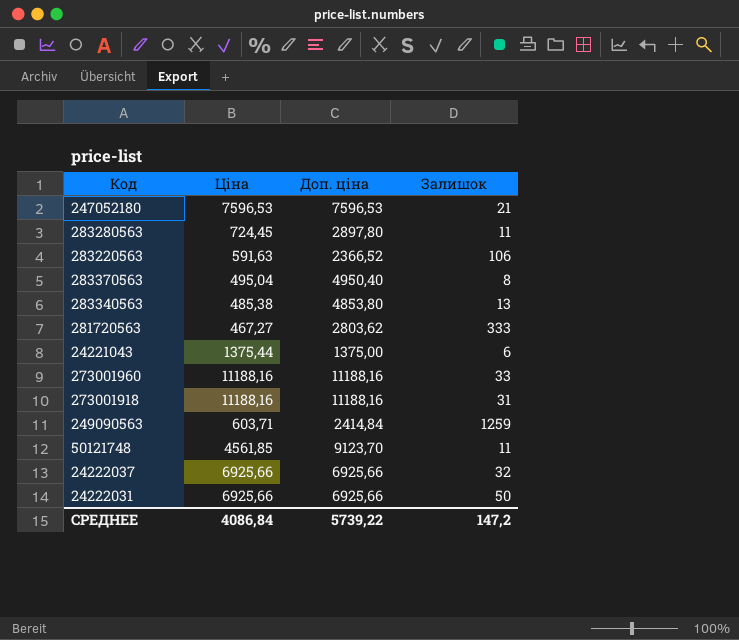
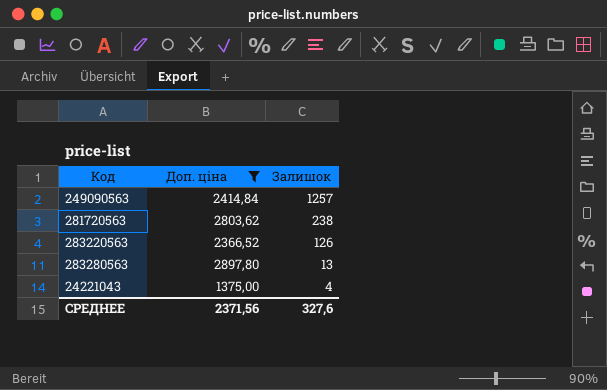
filter: none -> Доп. ціна <= 2897,80
row order: none -> Залишок descending
column Ціна | position: 2 -> none
249090563 | Залишок: 1259 -> 1257
281720563 | Залишок: 333 -> 238
283220563 | Залишок: 106 -> 126
283280563 | Залишок: 11 -> 13
24221043 | Залишок: 6 -> 4
СРЕДНЕЕ | Доп. ціна: 5739,22 -> 2371,56
СРЕДНЕЕ | Залишок: 147,2 -> 327,6

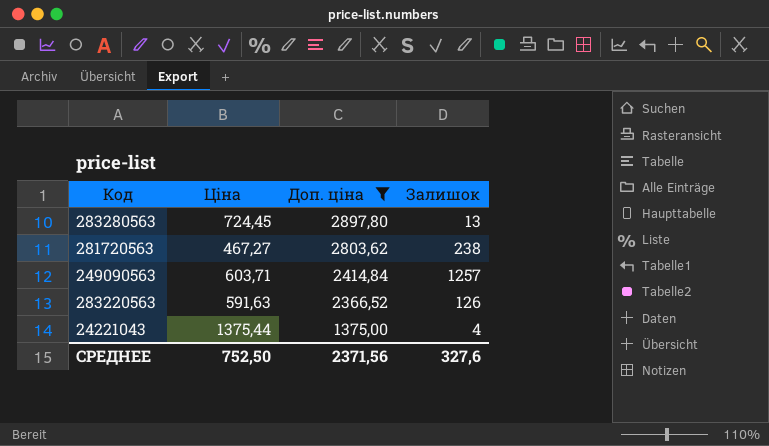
row order: Залишок descending -> Доп. ціна descending
column Ціна | position: none -> 2

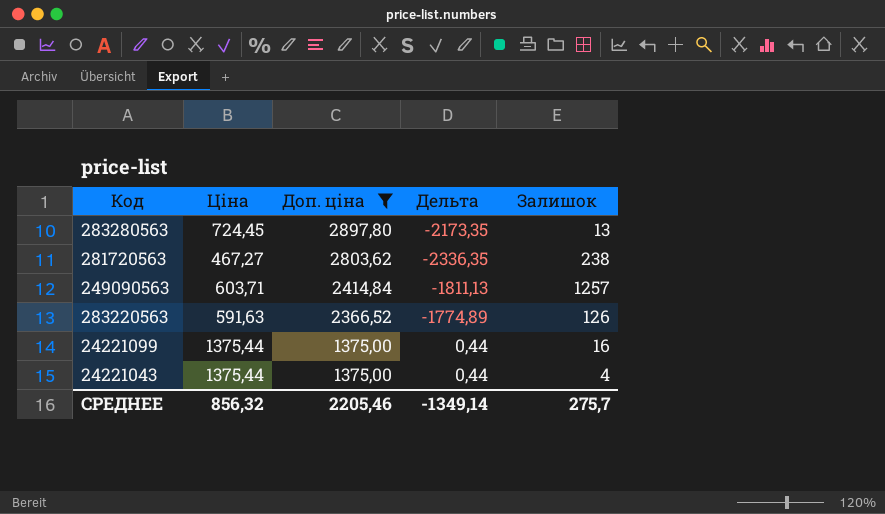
column Дельта | formula: none -> [Ціна] - [Доп. ціна]
row 24221099: none -> 1375,44 | 1375,00 | 0,44 | 16
СРЕДНЕЕ | Ціна: 752,50 -> 856,32
СРЕДНЕЕ | Доп. ціна: 2371,56 -> 2205,46
СРЕДНЕЕ | Залишок: 327,6 -> 275,7

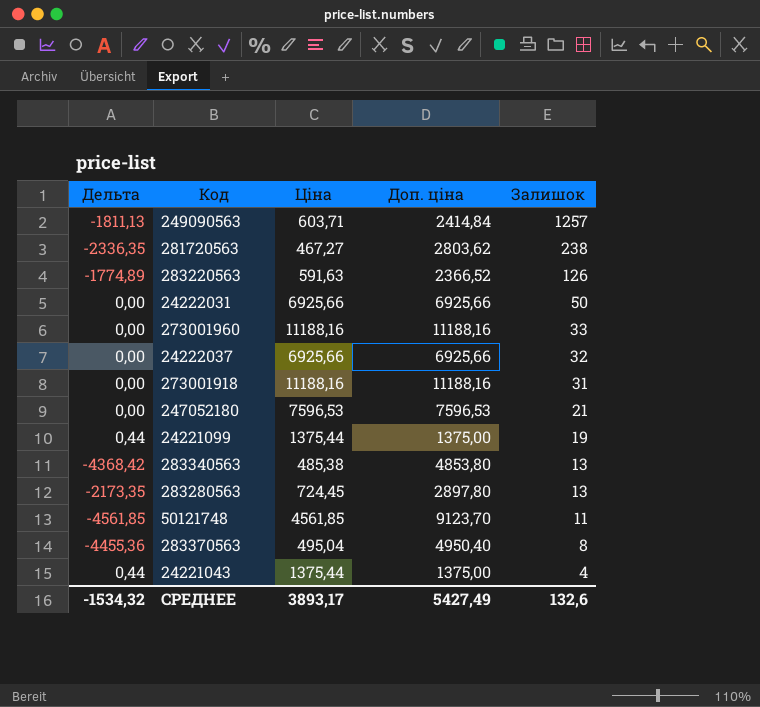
filter: Доп. ціна <= 2897,80 -> none
row order: Доп. ціна descending -> Залишок descending
column Дельта | position: 4 -> 1
24221099 | Залишок: 16 -> 19
СРЕДНЕЕ | Дельта: -1349,14 -> -1534,32
СРЕДНЕЕ | Ціна: 856,32 -> 3893,17
СРЕДНЕЕ | Доп. ціна: 2205,46 -> 5427,49
СРЕДНЕЕ | Залишок: 275,7 -> 132,6

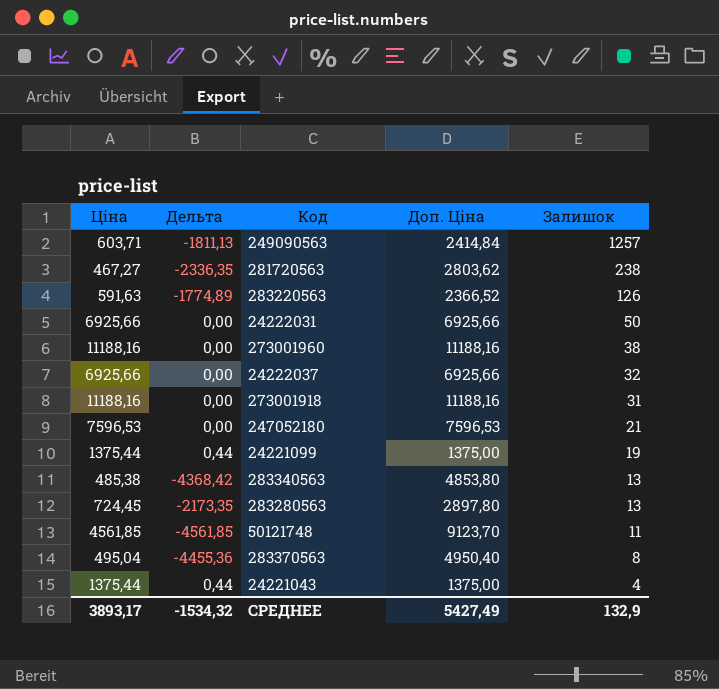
column Ціна | position: 3 -> 1
column name: Доп. ціна -> Доп. Ціна
273001960 | Залишок: 33 -> 38
СРЕДНЕЕ | Залишок: 132,6 -> 132,9

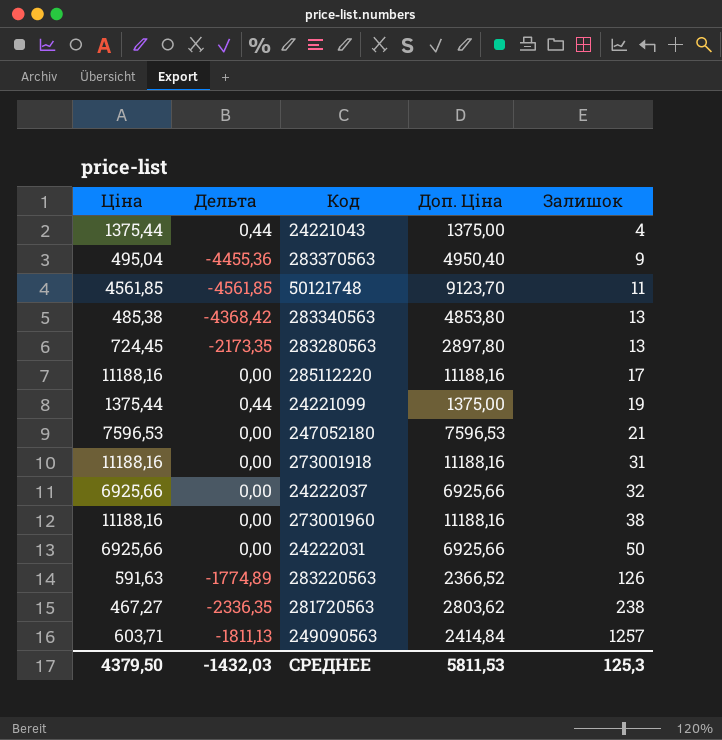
row order: Залишок descending -> Залишок ascending
283370563 | Залишок: 8 -> 9
row 285112220: none -> 11188,16 | 0,00 | 11188,16 | 17
СРЕДНЕЕ | Ціна: 3893,17 -> 4379,50
СРЕДНЕЕ | Дельта: -1534,32 -> -1432,03
СРЕДНЕЕ | Доп. Ціна: 5427,49 -> 5811,53
СРЕДНЕЕ | Залишок: 132,9 -> 125,3

